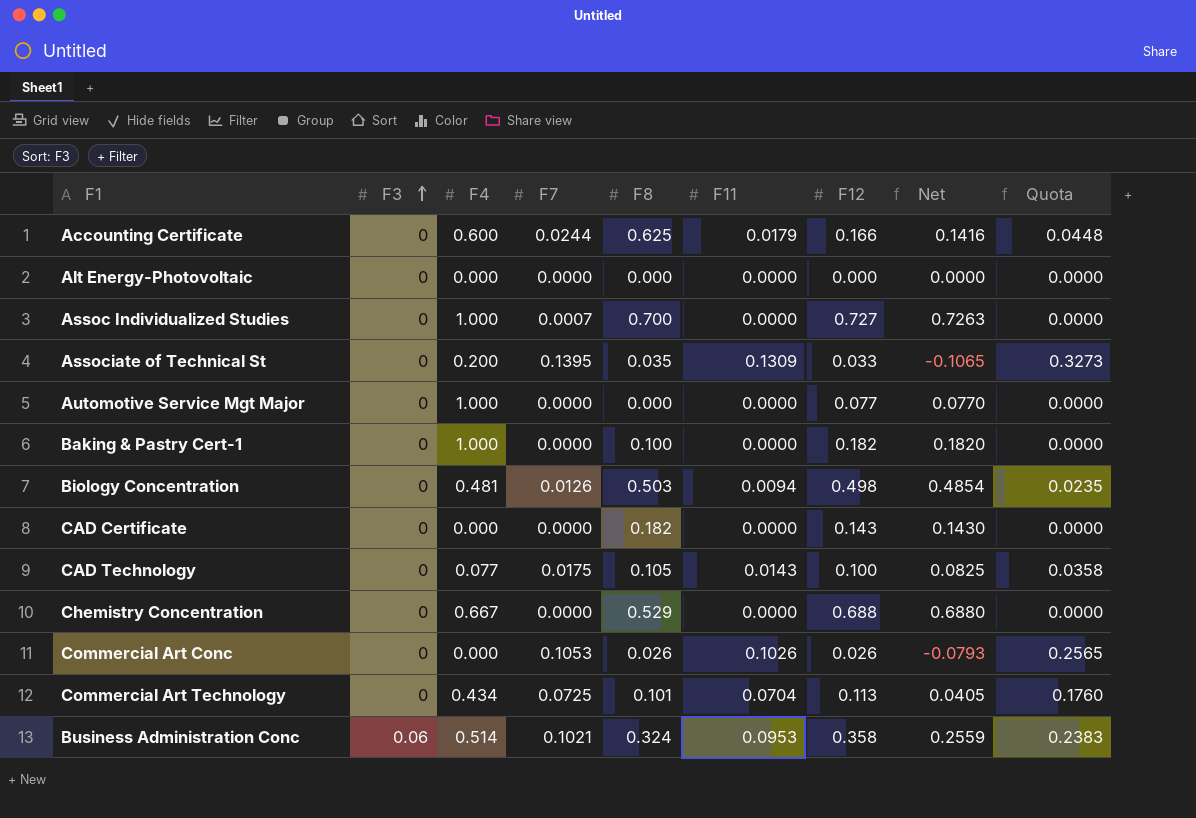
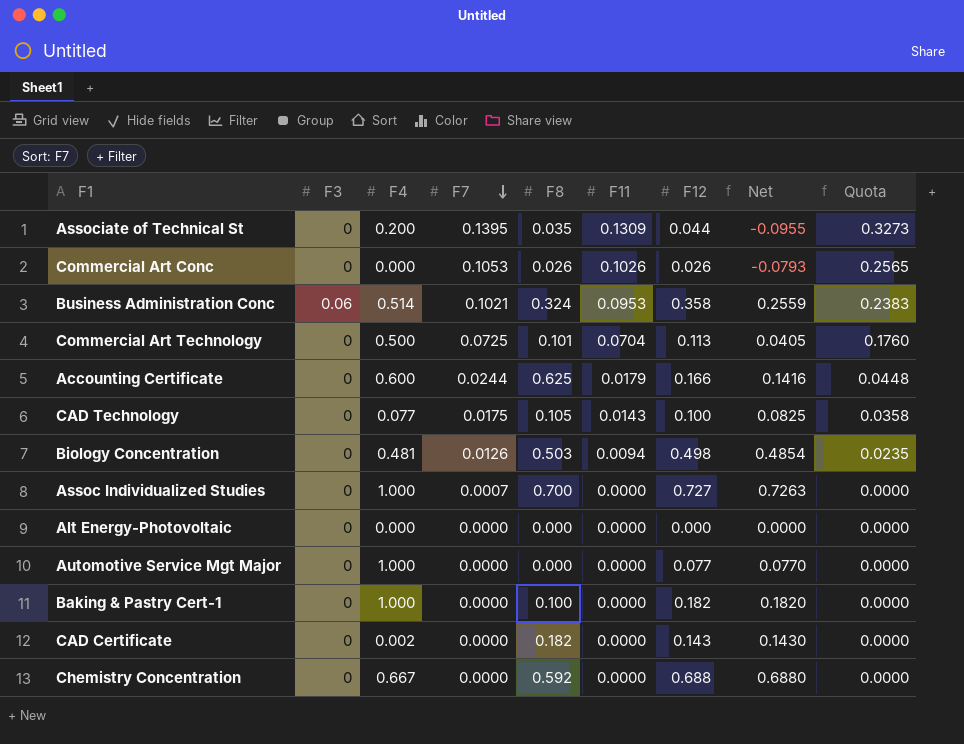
row order: F3 ascending -> F7 descending
Associate of Technical St | F12: 0.033 -> 0.044
Associate of Technical St | Net: -0.1065 -> -0.0955
Commercial Art Technology | F4: 0.434 -> 0.500
CAD Certificate | F4: 0.000 -> 0.002
Chemistry Concentration | F8: 0.529 -> 0.592

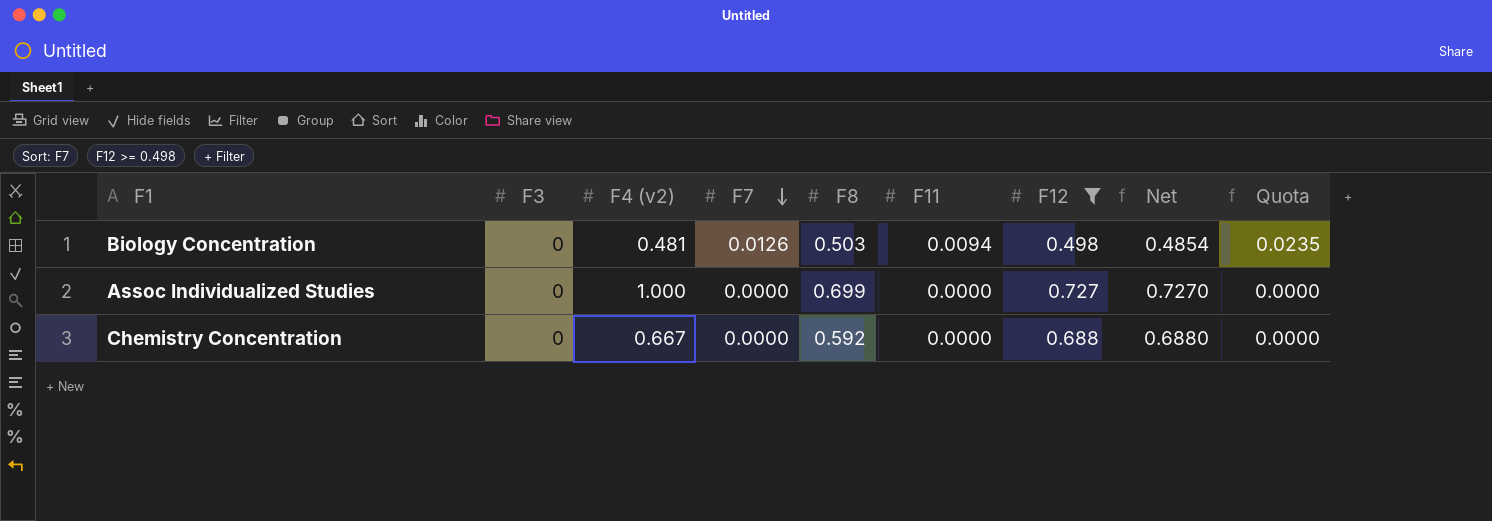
filter: none -> F12 >= 0.498
column name: F4 -> F4 (v2)
Assoc Individualized Studies | F7: 0.0007 -> 0.0000
Assoc Individualized Studies | F8: 0.700 -> 0.699
Assoc Individualized Studies | Net: 0.7263 -> 0.7270

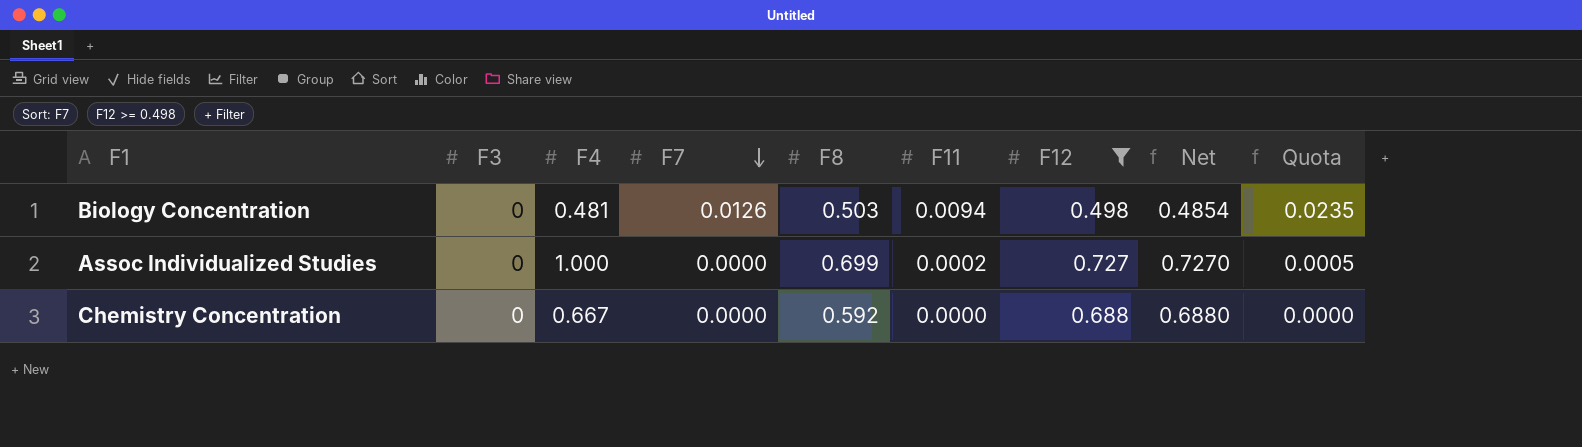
column name: F4 (v2) -> F4
Assoc Individualized Studies | F11: 0.0000 -> 0.0002
Assoc Individualized Studies | Quota: 0.0000 -> 0.0005

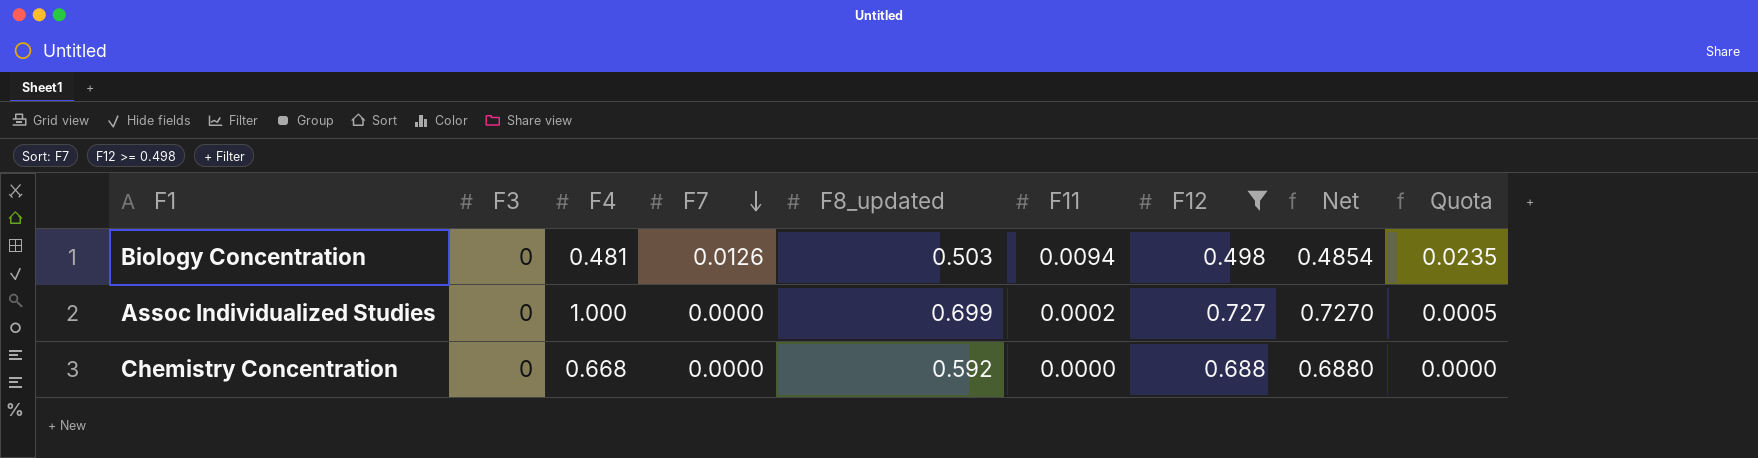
column name: F8 -> F8_updated
Chemistry Concentration | F4: 0.667 -> 0.668

